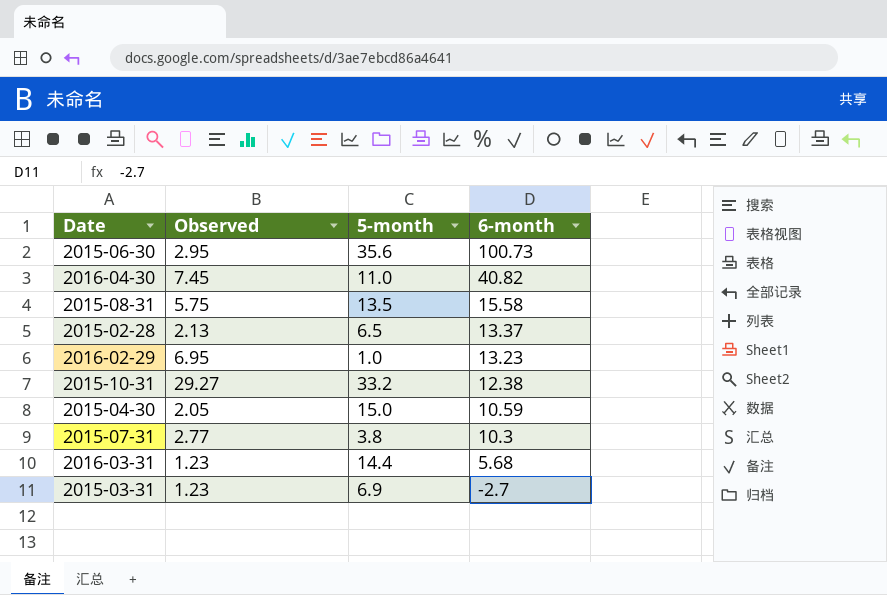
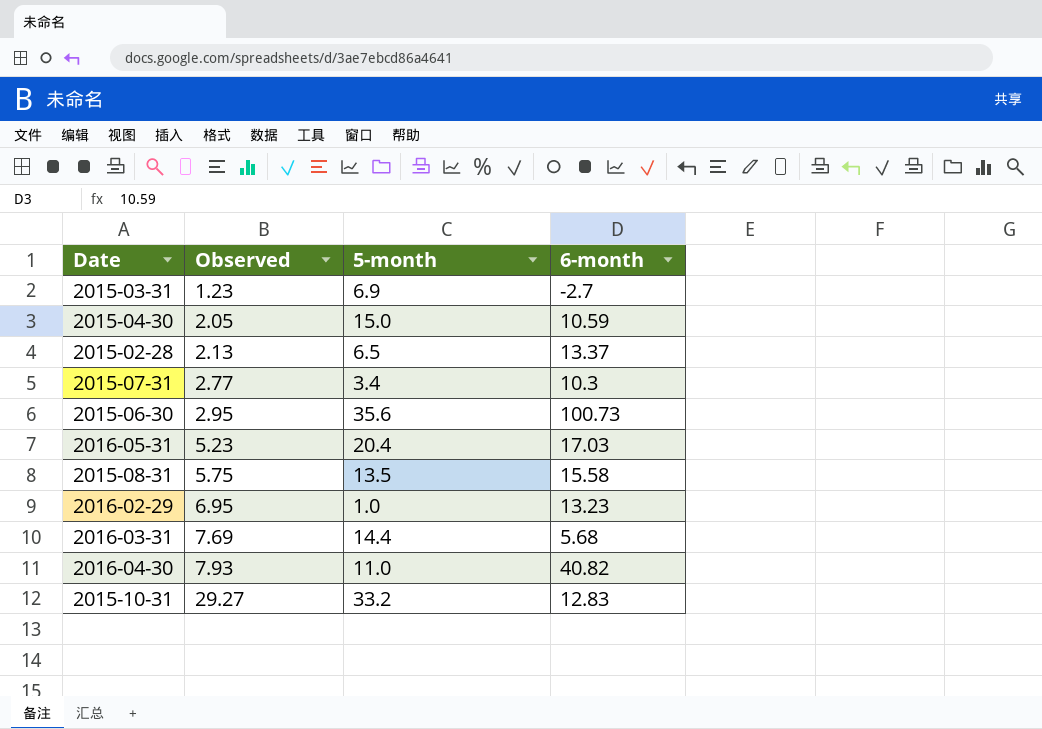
row order: 6-month descending -> Observed ascending
2015-07-31 | 5-month: 3.8 -> 3.4
row 2016-05-31: none -> 5.23 | 20.4 | 17.03
2016-03-31 | Observed: 1.23 -> 7.69
2016-04-30 | Observed: 7.45 -> 7.93
2015-10-31 | 6-month: 12.38 -> 12.83

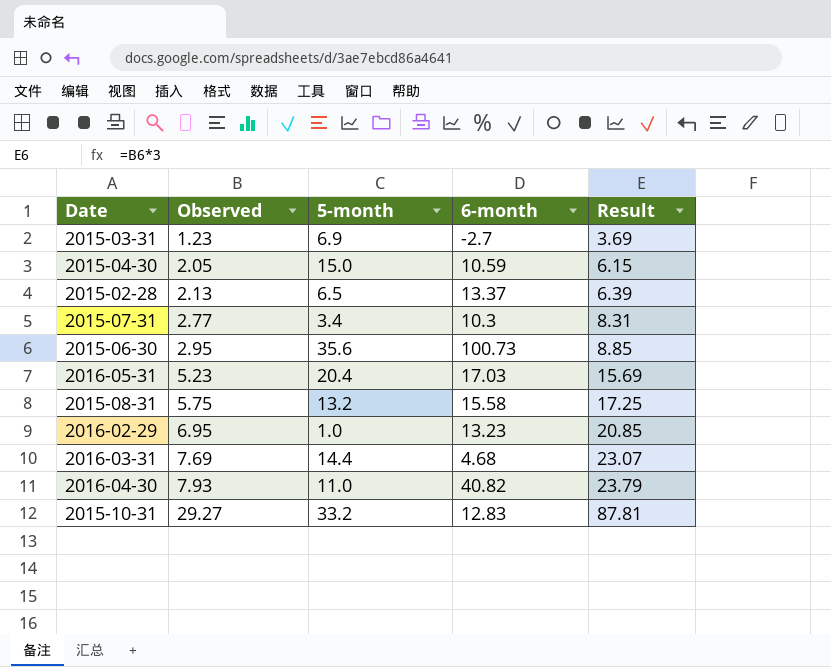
column Result | formula: none -> [Observed] * 3
2015-08-31 | 5-month: 13.5 -> 13.2
2016-03-31 | 6-month: 5.68 -> 4.68

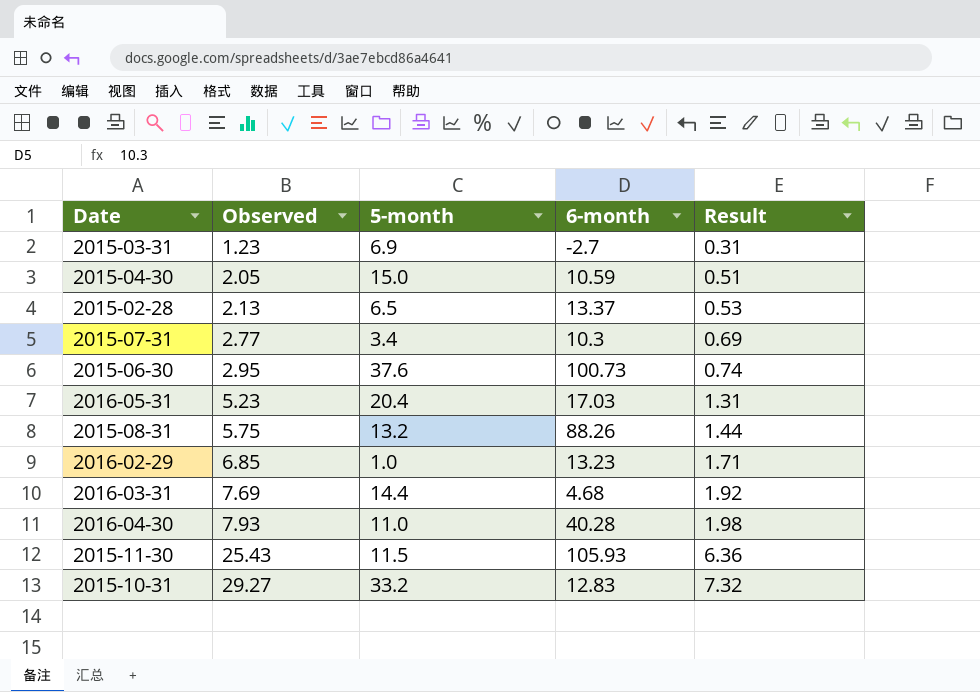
column Result | formula: [Observed] * 3 -> [Observed] * 0.25
2015-06-30 | 5-month: 35.6 -> 37.6
2015-08-31 | 6-month: 15.58 -> 88.26
2016-02-29 | Observed: 6.95 -> 6.85
2016-04-30 | 6-month: 40.82 -> 40.28
row 2015-11-30: none -> 25.43 | 11.5 | 105.93 | 6.36

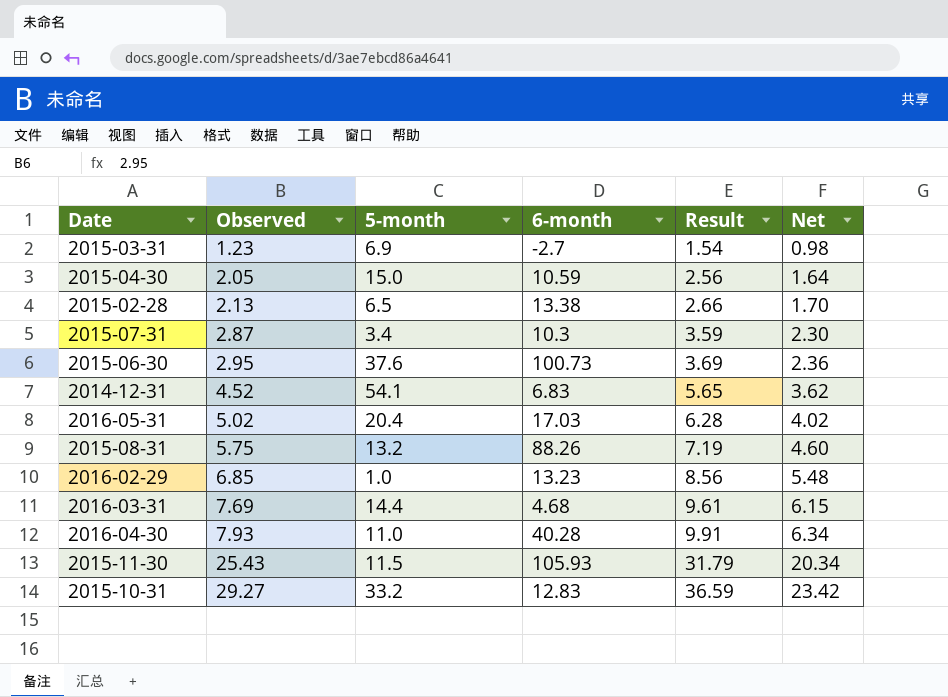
column Result | formula: [Observed] * 0.25 -> [Observed] * 1.25
column Net | formula: none -> [Observed] * 0.8
2015-02-28 | 6-month: 13.37 -> 13.38
2015-07-31 | Observed: 2.77 -> 2.87
row 2014-12-31: none -> 4.52 | 54.1 | 6.83 | 5.65 | 3.62
2016-05-31 | Observed: 5.23 -> 5.02

